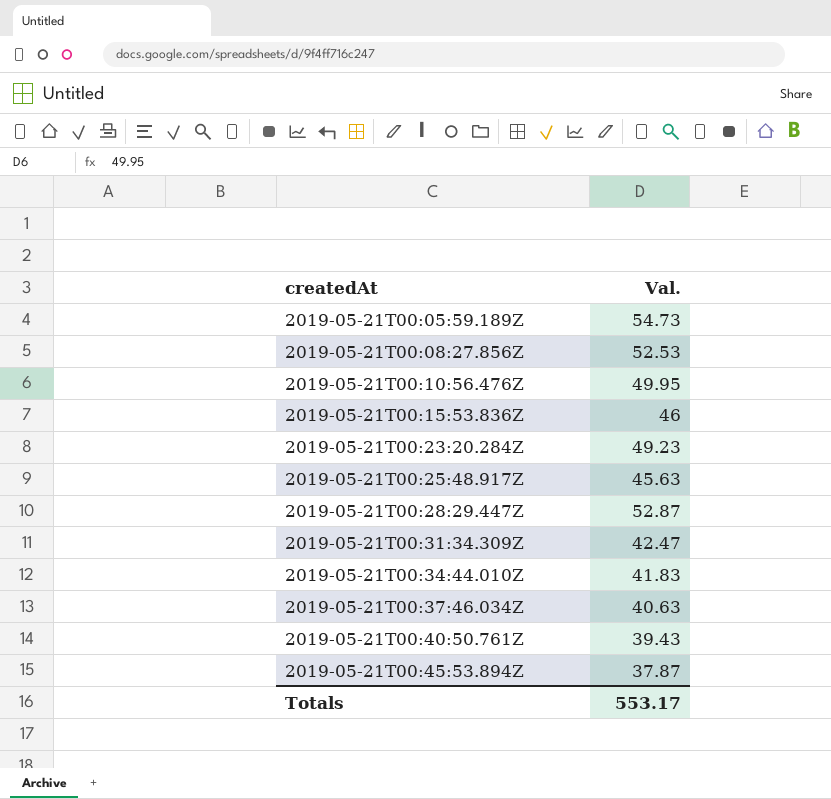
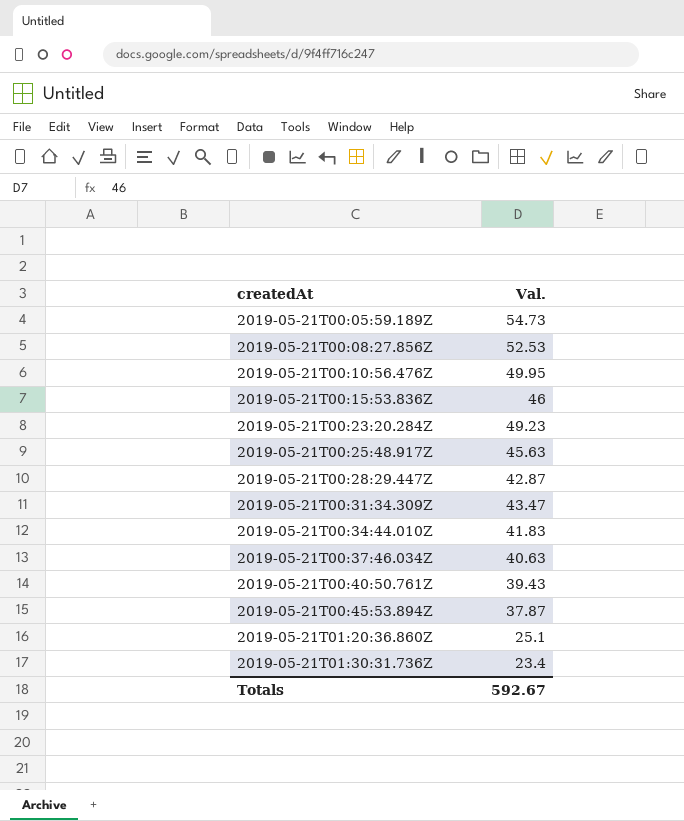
2019-05-21T00:28:29.447Z | Val.: 52.87 -> 42.87
2019-05-21T00:31:34.309Z | Val.: 42.47 -> 43.47
row 2019-05-21T01:20:36.860Z: none -> 25.1
row 2019-05-21T01:30:31.736Z: none -> 23.4
Totals | Val.: 553.17 -> 592.67

